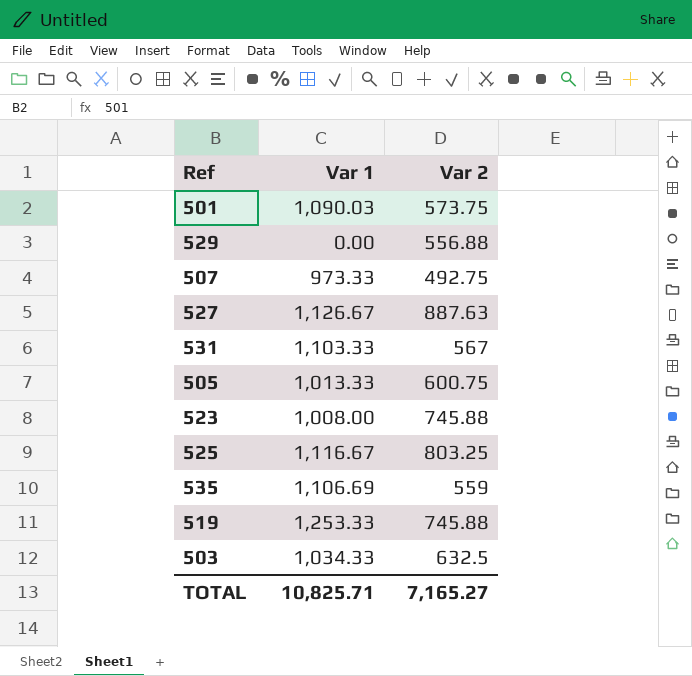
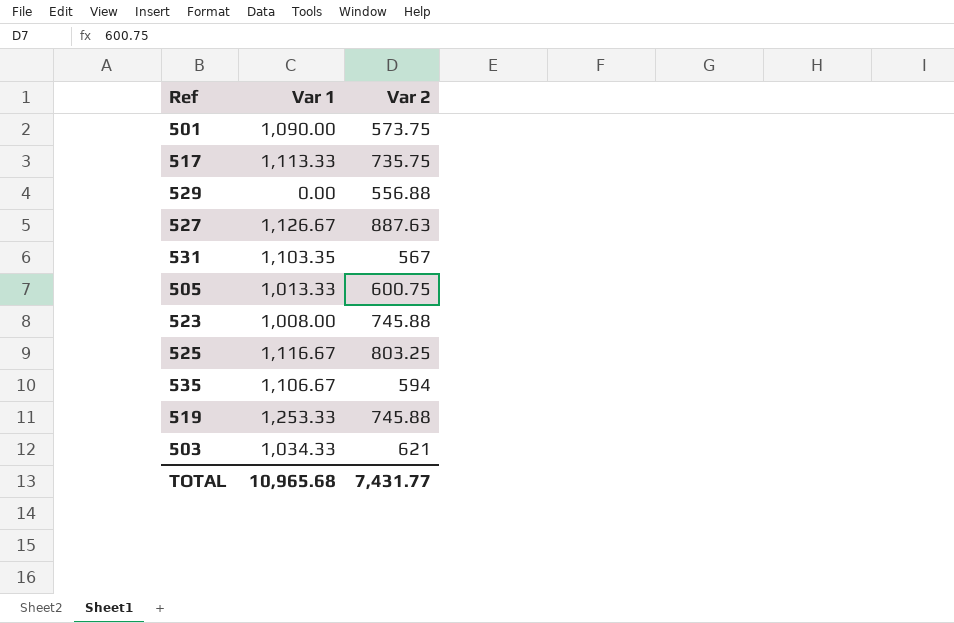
row 507: 973.33 | 492.75 -> none
501 | Var 1: 1,090.03 -> 1,090.00
row 517: none -> 1,113.33 | 735.75
531 | Var 1: 1,103.33 -> 1,103.35
535 | Var 1: 1,106.69 -> 1,106.67
535 | Var 2: 559 -> 594
503 | Var 2: 632.5 -> 621
TOTAL | Var 1: 10,825.71 -> 10,965.68
TOTAL | Var 2: 7,165.27 -> 7,431.77

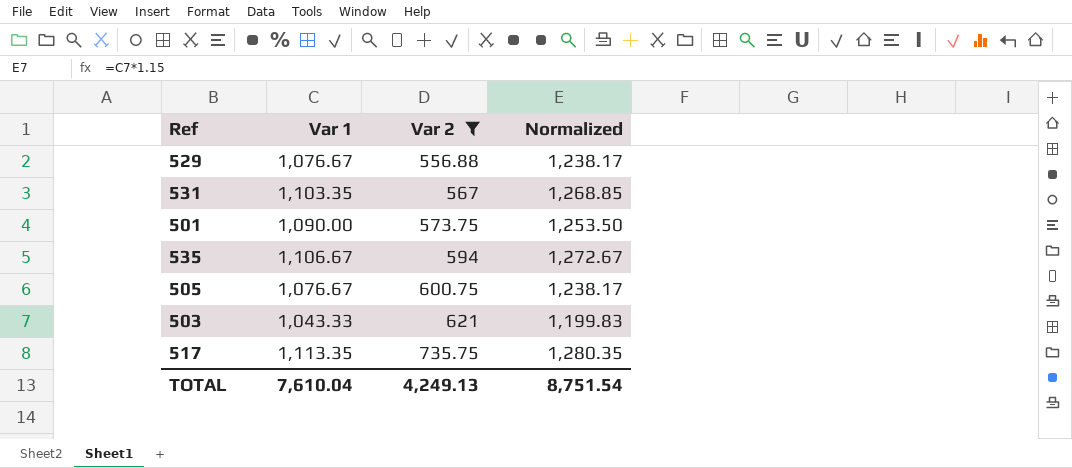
filter: none -> Var 2 <= 735.75
row order: none -> Var 2 ascending
column Normalized | formula: none -> [Var 1] * 1.15
529 | Var 1: 0.00 -> 1,076.67
505 | Var 1: 1,013.33 -> 1,076.67
503 | Var 1: 1,034.33 -> 1,043.33
517 | Var 1: 1,113.33 -> 1,113.35
TOTAL | Var 1: 10,965.68 -> 7,610.04
TOTAL | Var 2: 7,431.77 -> 4,249.13

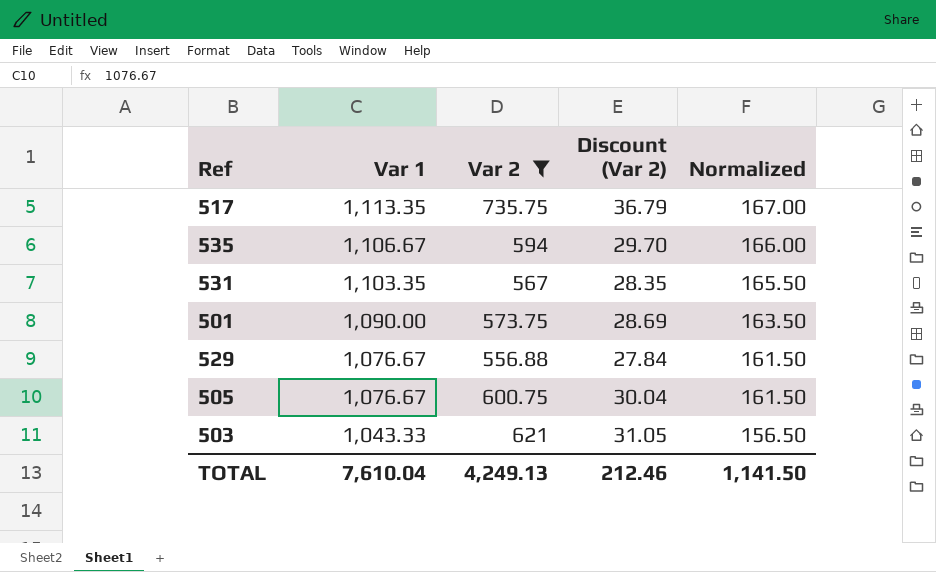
row order: Var 2 ascending -> Var 1 descending
column Discount (Var 2) | formula: none -> [Var 2] * 0.05
column Normalized | formula: [Var 1] * 1.15 -> [Var 1] * 0.15
TOTAL | Normalized: 8,751.54 -> 1,141.50

